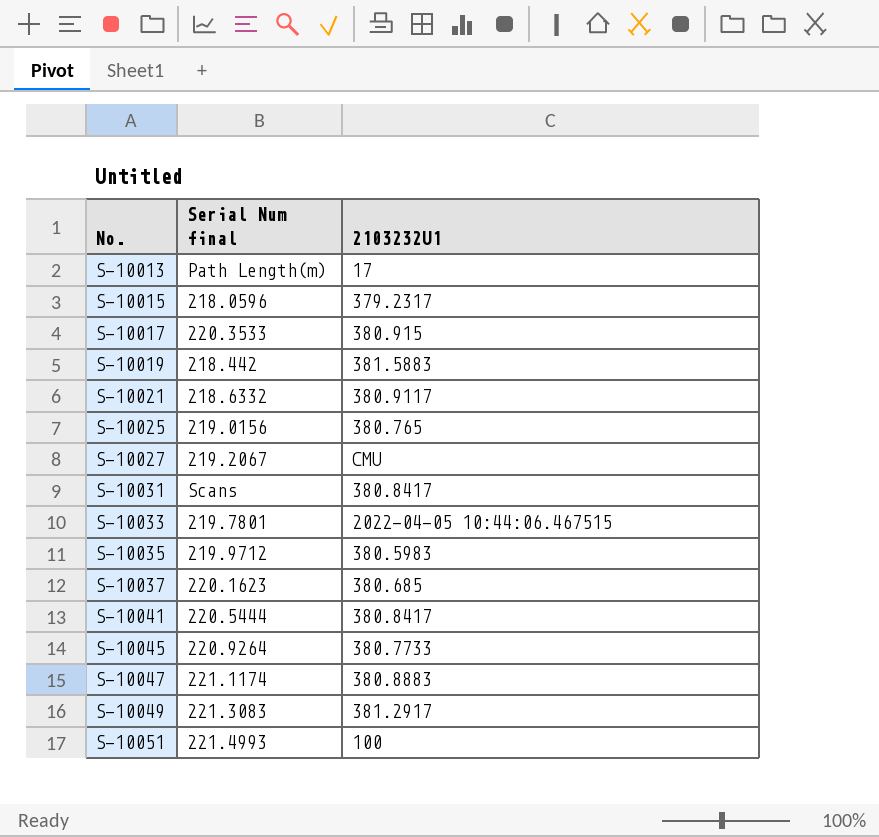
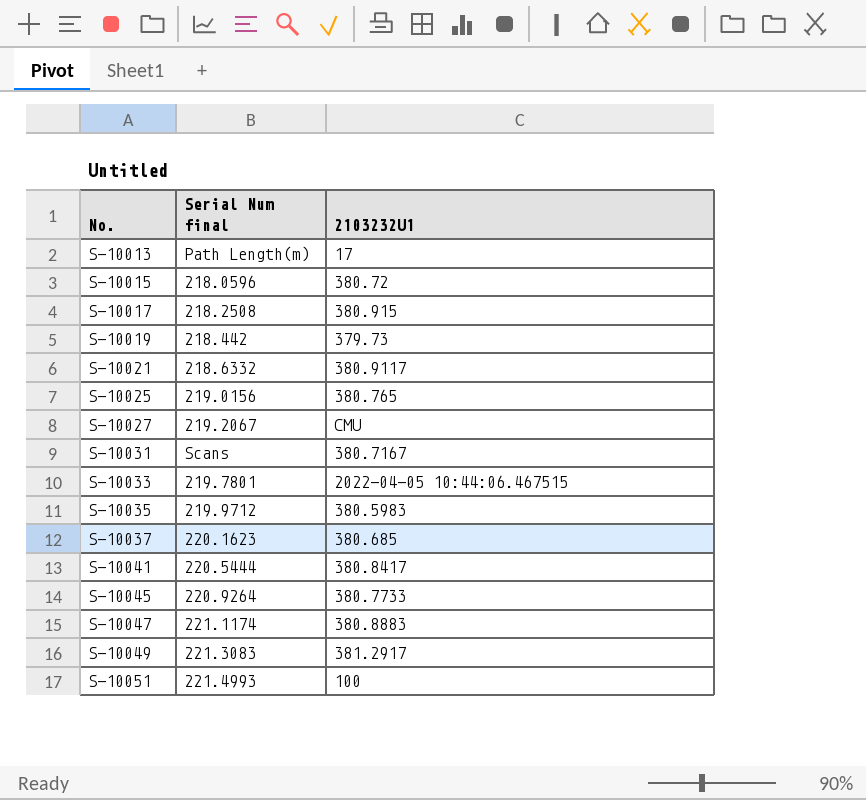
S-10015 | 2103232U1: 379.2317 -> 380.72
S-10017 | Serial Num final: 220.3533 -> 218.2508
S-10019 | 2103232U1: 381.5883 -> 379.73
S-10031 | 2103232U1: 380.8417 -> 380.7167

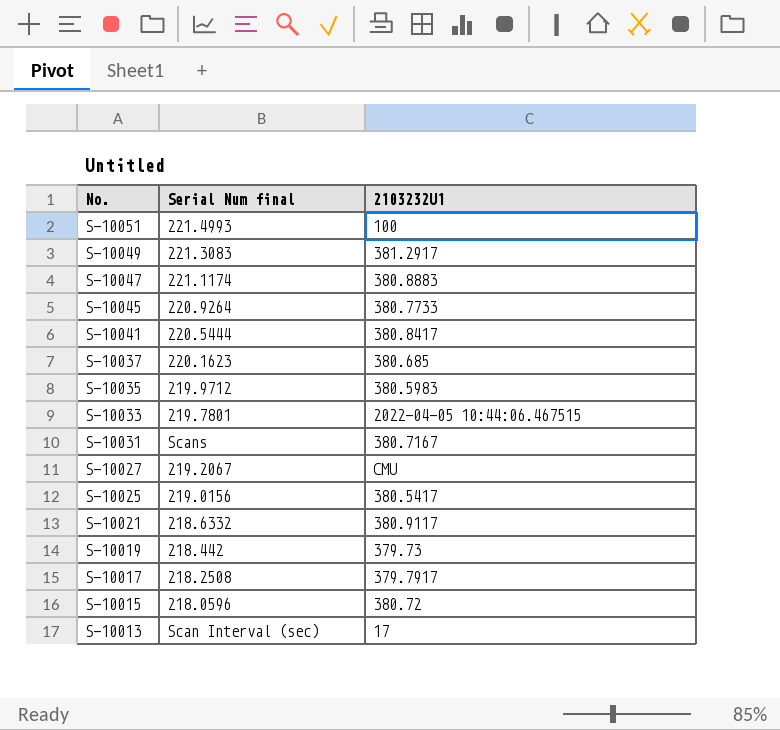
row order: No. ascending -> No. descending
S-10025 | 2103232U1: 380.765 -> 380.5417
S-10017 | 2103232U1: 380.915 -> 379.7917
S-10013 | Serial Num final: Path Length(m) -> Scan Interval (sec)

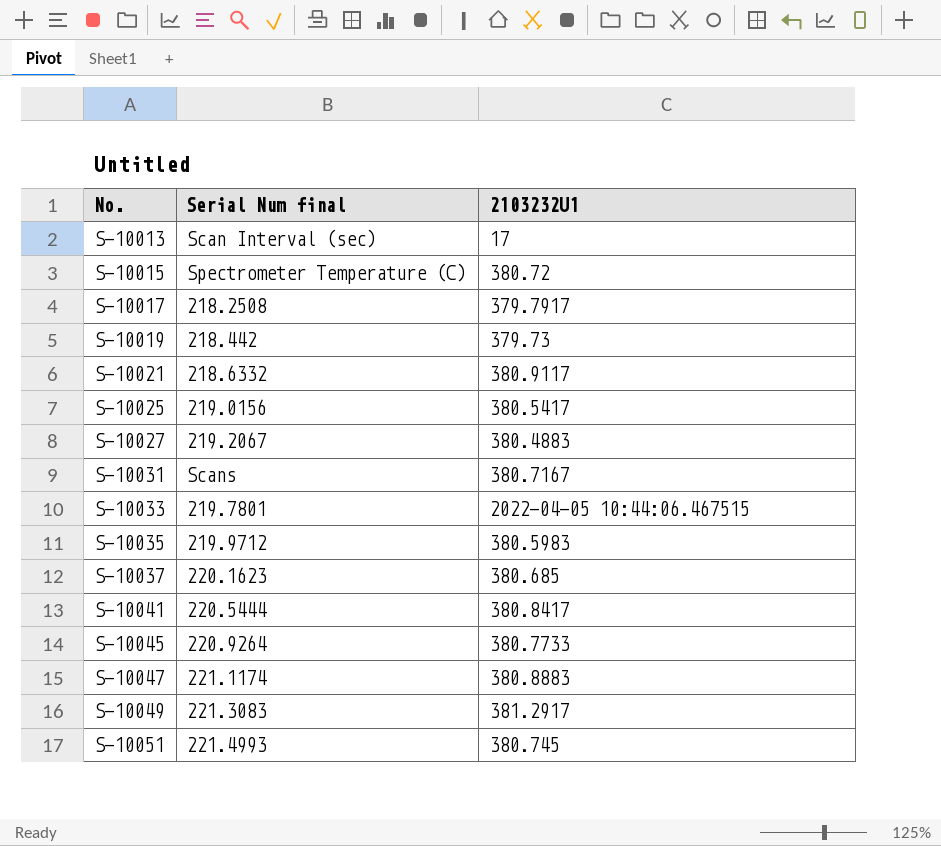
row order: No. descending -> No. ascending
S-10015 | Serial Num final: 218.0596 -> Spectrometer Temperature (C)
S-10027 | 2103232U1: CMU -> 380.4883
S-10051 | 2103232U1: 100 -> 380.745

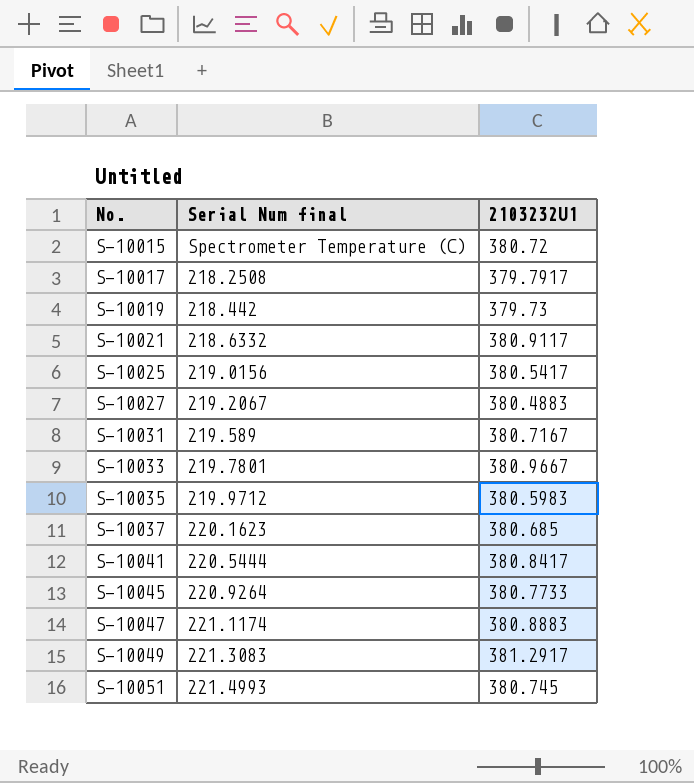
row S-10013: Scan Interval (sec) | 17 -> none
S-10031 | Serial Num final: Scans -> 219.589
S-10033 | 2103232U1: 2022-04-05 10:44:06.467515 -> 380.9667

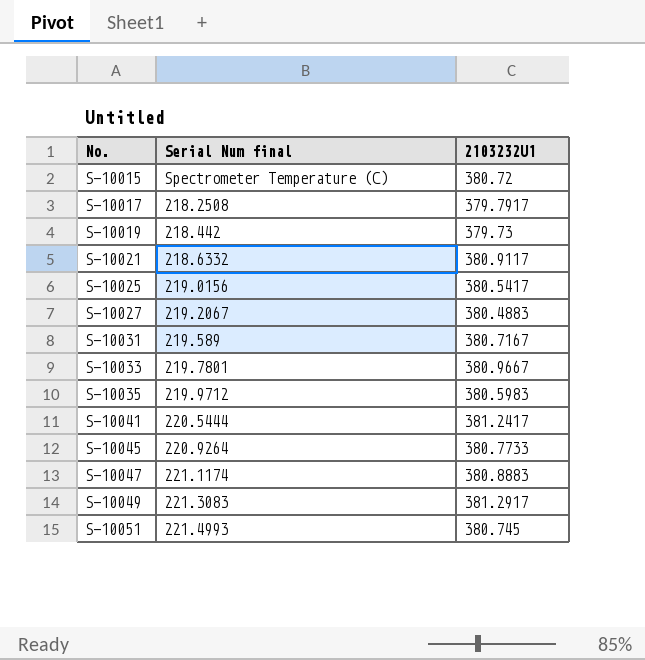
row S-10037: 220.1623 | 380.685 -> none
S-10041 | 2103232U1: 380.8417 -> 381.2417

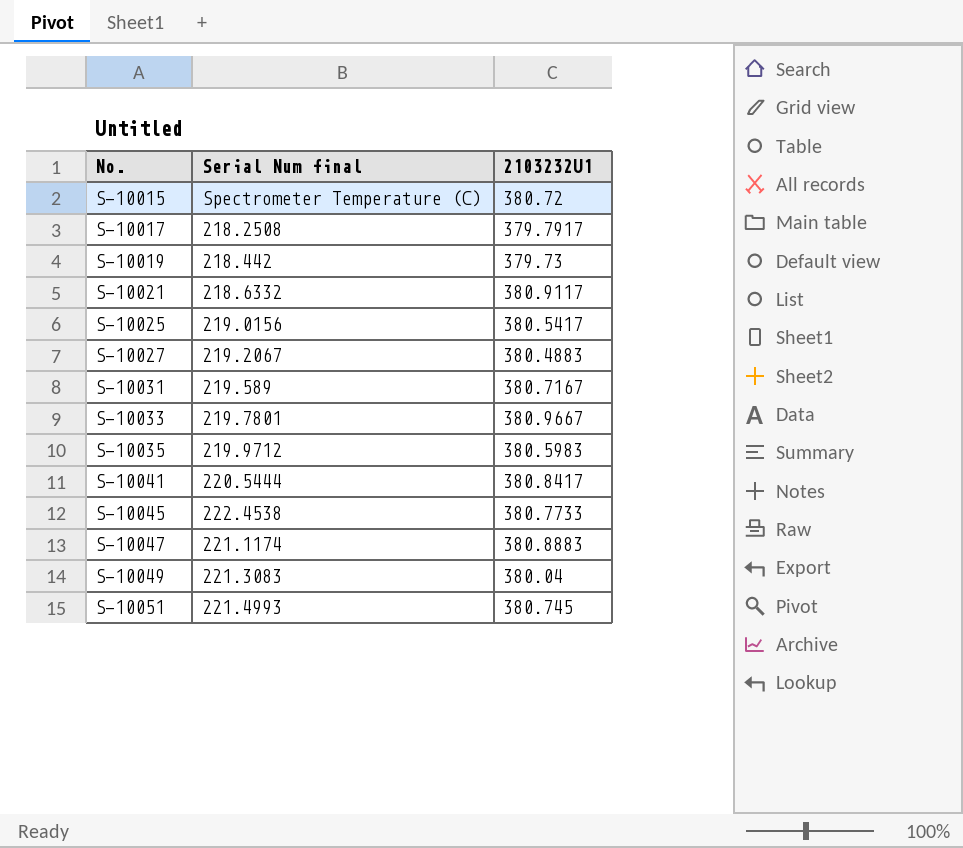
S-10041 | 2103232U1: 381.2417 -> 380.8417
S-10045 | Serial Num final: 220.9264 -> 222.4538
S-10049 | 2103232U1: 381.2917 -> 380.04

